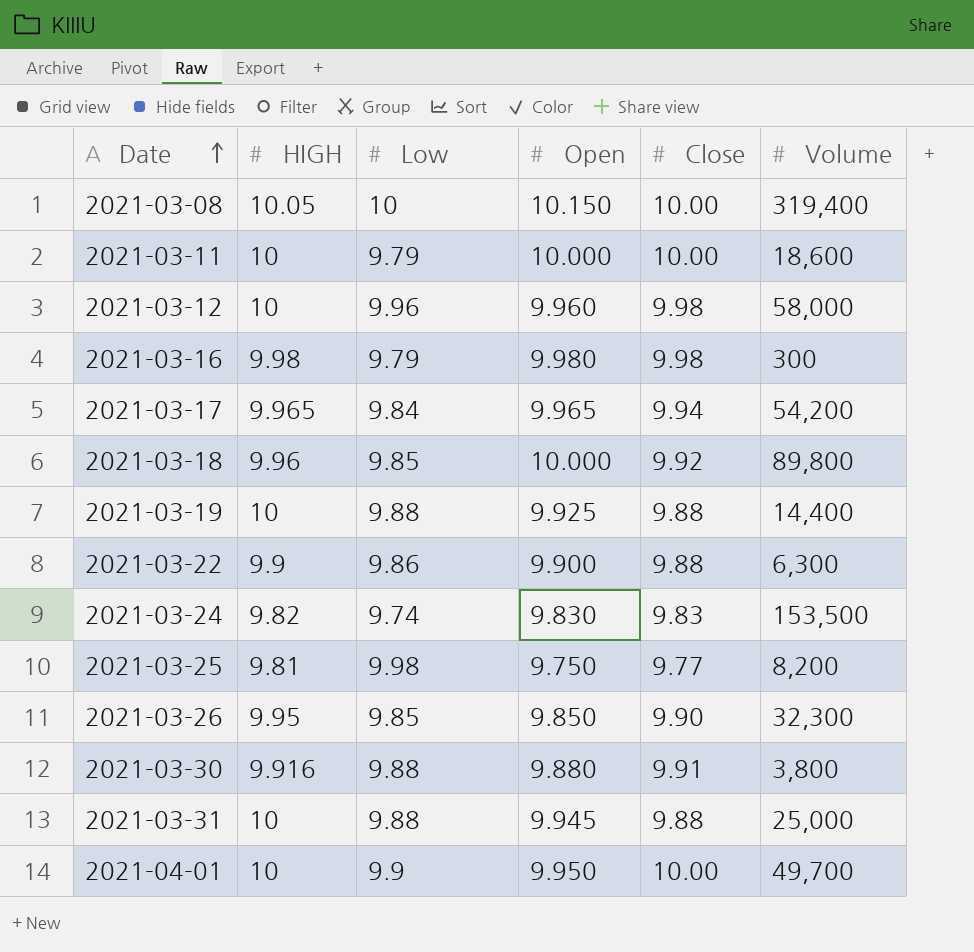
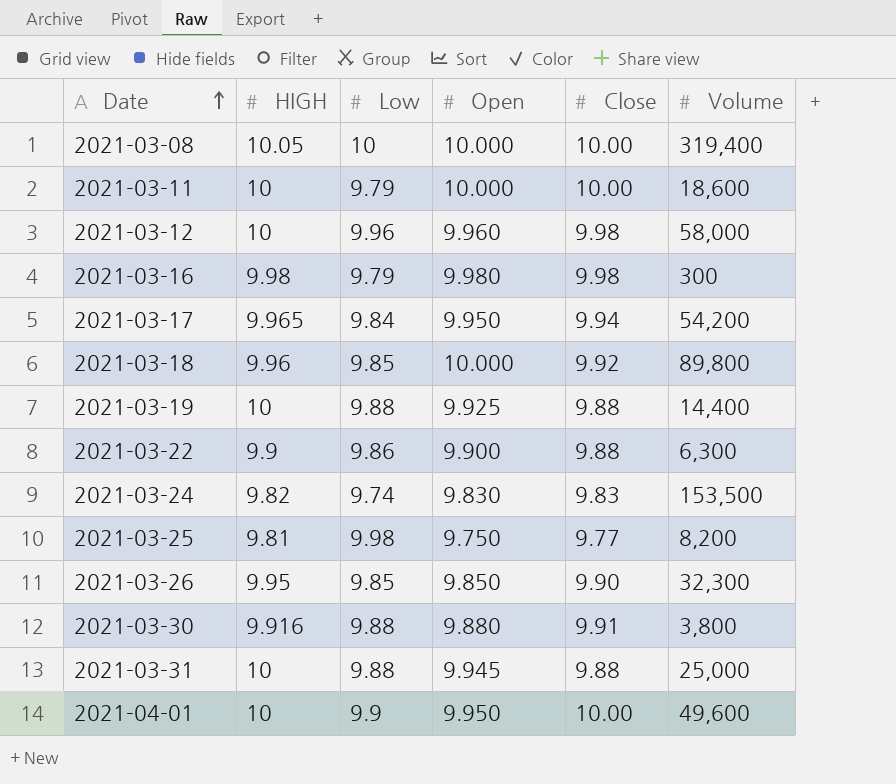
2021-03-08 | Open: 10.150 -> 10.000
2021-03-17 | Open: 9.965 -> 9.950
2021-04-01 | Volume: 49,700 -> 49,600

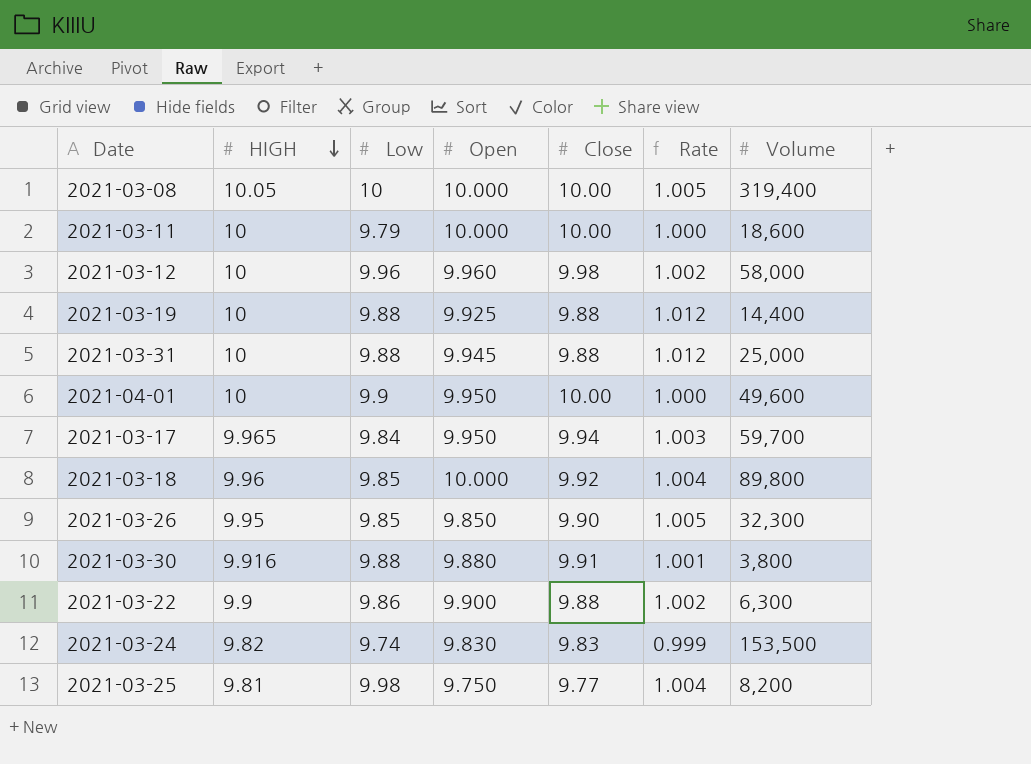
row order: Date ascending -> HIGH descending
column Rate | formula: none -> [HIGH] / [Close]
row 2021-03-16: 9.98 | 9.79 | 9.980 | 9.98 | 300 -> none
2021-03-17 | Volume: 54,200 -> 59,700

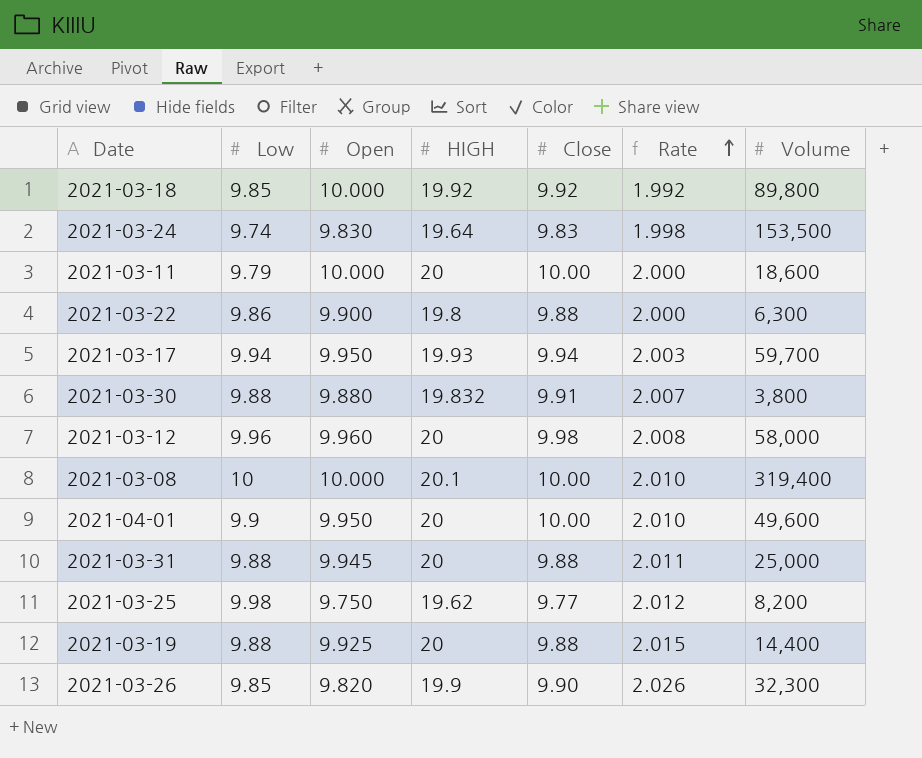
row order: HIGH descending -> Rate ascending
column HIGH | position: 2 -> 4
column Rate | formula: [HIGH] / [Close] -> [HIGH] / [Open]
2021-03-18 | HIGH: 9.96 -> 19.92
2021-03-24 | HIGH: 9.82 -> 19.64
2021-03-11 | HIGH: 10 -> 20
2021-03-22 | HIGH: 9.9 -> 19.8
2021-03-17 | Low: 9.84 -> 9.94
2021-03-17 | HIGH: 9.965 -> 19.93
2021-03-30 | HIGH: 9.916 -> 19.832
2021-03-12 | HIGH: 10 -> 20
2021-03-08 | HIGH: 10.05 -> 20.1
2021-04-01 | HIGH: 10 -> 20
2021-03-31 | HIGH: 10 -> 20
2021-03-25 | HIGH: 9.81 -> 19.62
2021-03-19 | HIGH: 10 -> 20
2021-03-26 | Open: 9.850 -> 9.820
2021-03-26 | HIGH: 9.95 -> 19.9

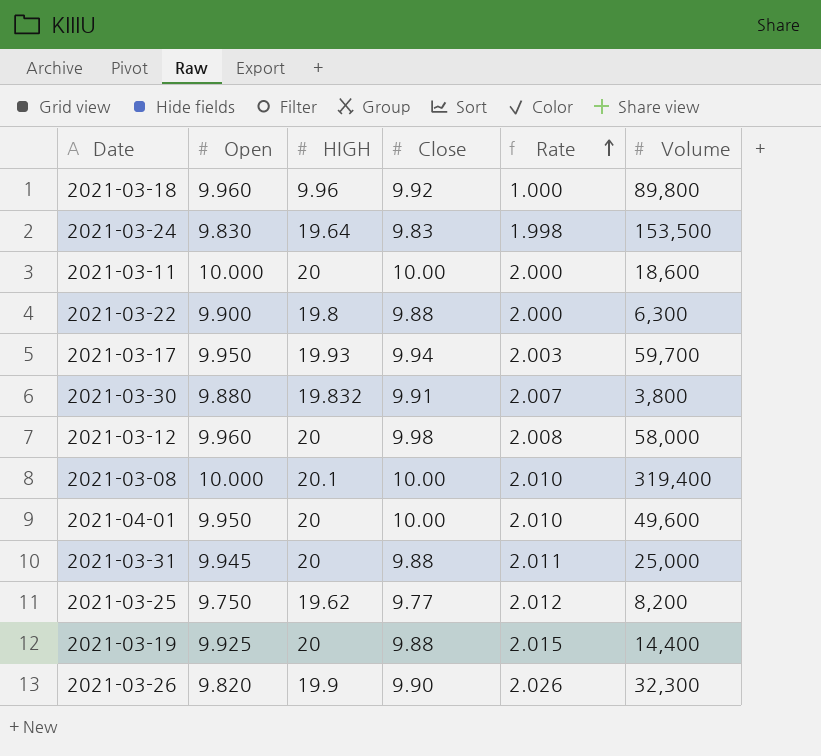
column Low | position: 2 -> none
2021-03-18 | Open: 10.000 -> 9.960
2021-03-18 | HIGH: 19.92 -> 9.96
2021-03-18 | Rate: 1.992 -> 1.000

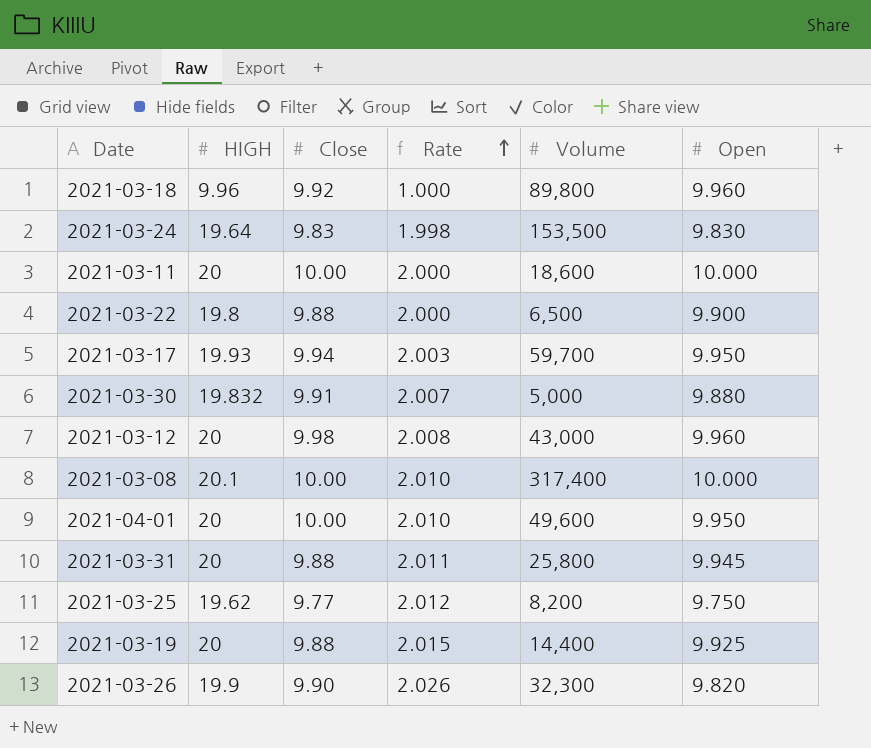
column Open | position: 2 -> 6
2021-03-22 | Volume: 6,300 -> 6,500
2021-03-30 | Volume: 3,800 -> 5,000
2021-03-12 | Volume: 58,000 -> 43,000
2021-03-08 | Volume: 319,400 -> 317,400
2021-03-31 | Volume: 25,000 -> 25,800

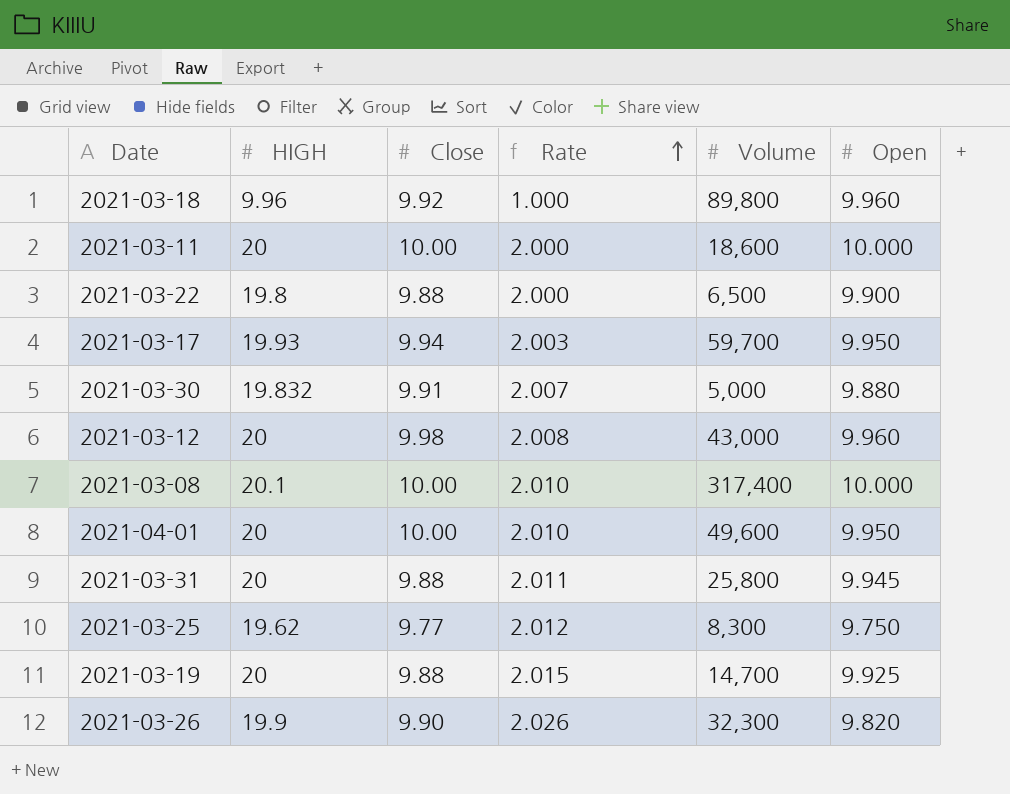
row 2021-03-24: 19.64 | 9.83 | 1.998 | 153,500 | 9.830 -> none
2021-03-25 | Volume: 8,200 -> 8,300
2021-03-19 | Volume: 14,400 -> 14,700

